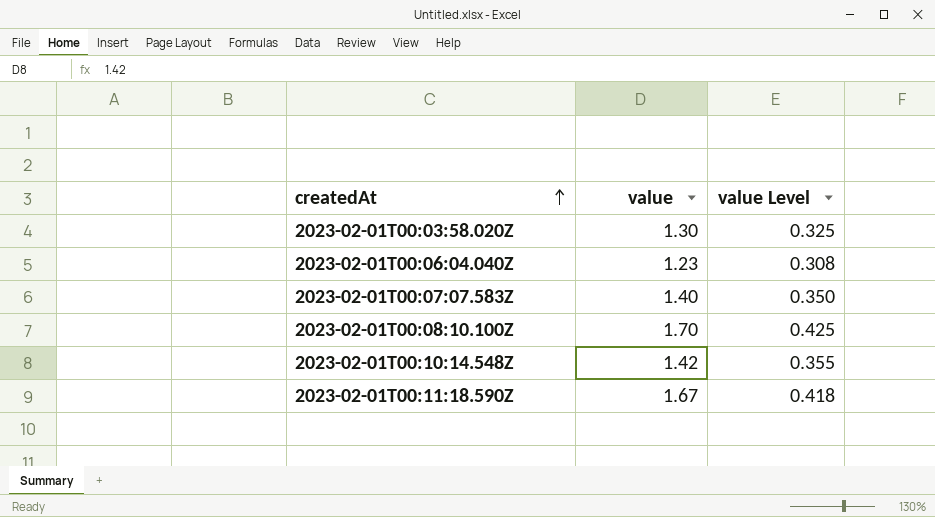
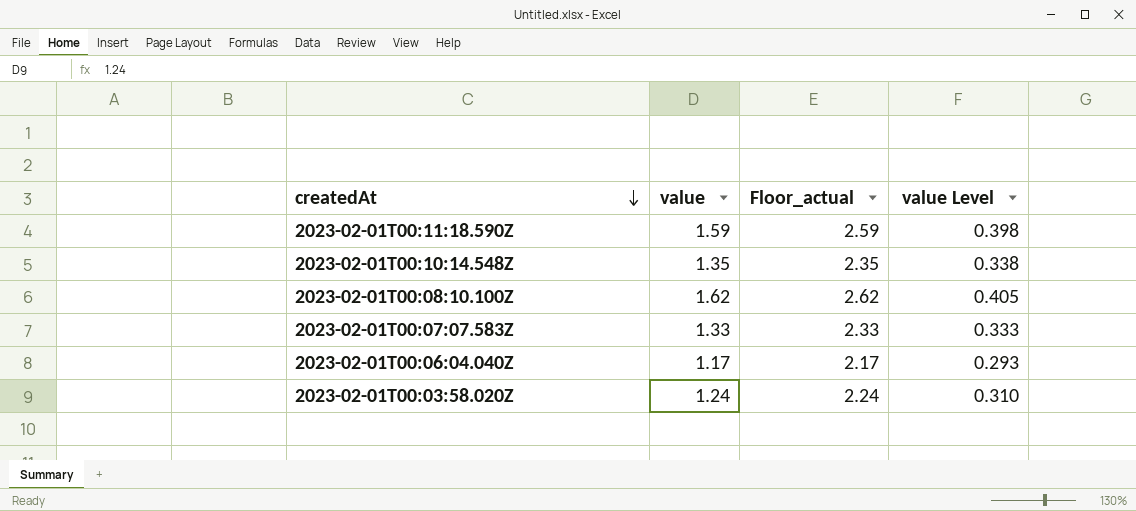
row order: createdAt ascending -> createdAt descending
column Floor_actual | formula: none -> [value] + 1
2023-02-01T00:11:18.590Z | value: 1.67 -> 1.59
2023-02-01T00:11:18.590Z | value Level: 0.418 -> 0.398
2023-02-01T00:10:14.548Z | value: 1.42 -> 1.35
2023-02-01T00:10:14.548Z | value Level: 0.355 -> 0.338
2023-02-01T00:08:10.100Z | value: 1.70 -> 1.62
2023-02-01T00:08:10.100Z | value Level: 0.425 -> 0.405
2023-02-01T00:07:07.583Z | value: 1.40 -> 1.33
2023-02-01T00:07:07.583Z | value Level: 0.350 -> 0.333
2023-02-01T00:06:04.040Z | value: 1.23 -> 1.17
2023-02-01T00:06:04.040Z | value Level: 0.308 -> 0.293
2023-02-01T00:03:58.020Z | value: 1.30 -> 1.24
2023-02-01T00:03:58.020Z | value Level: 0.325 -> 0.310

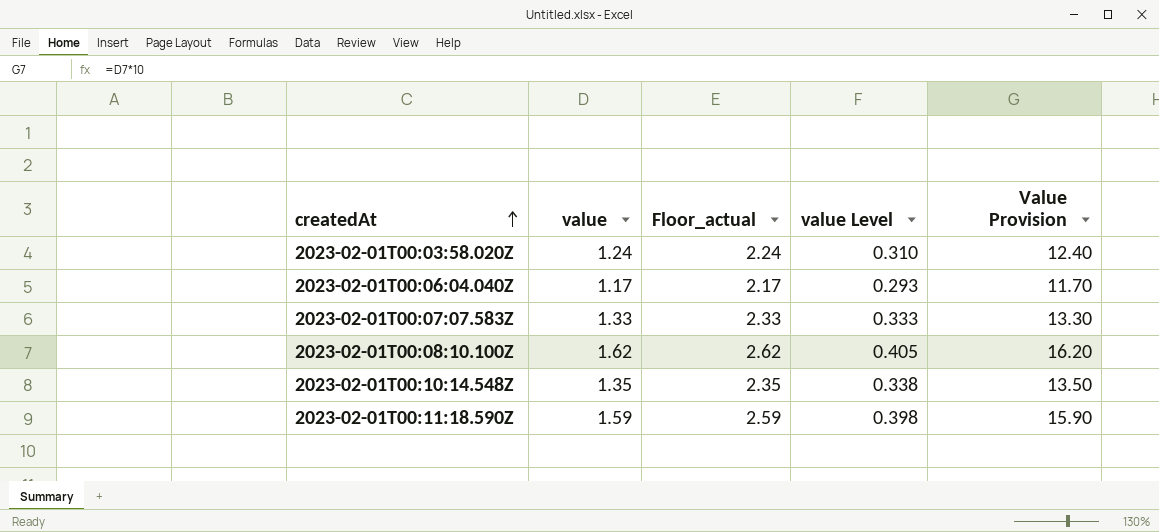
row order: createdAt descending -> createdAt ascending
column Value Provision | formula: none -> [value] * 10

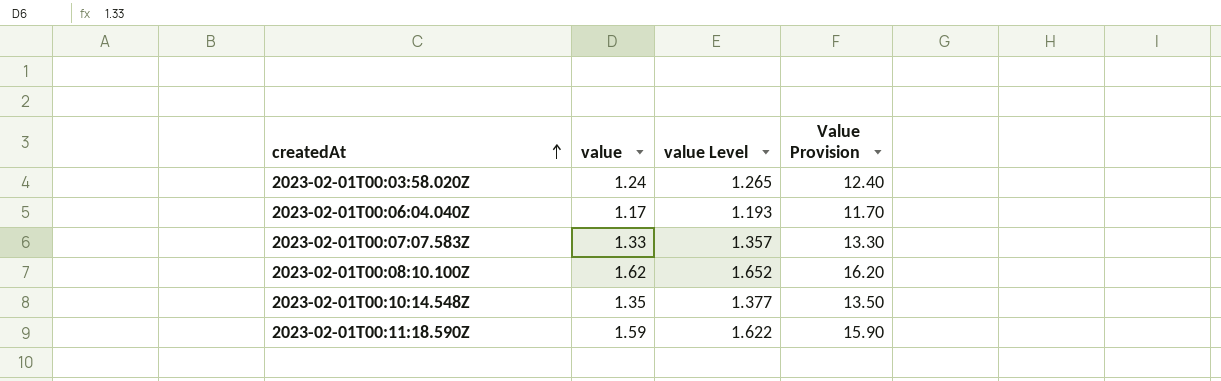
column Floor_actual | formula: [value] + 1 -> none
column value Level | formula: [value] * 0.25 -> [value] * 1.02

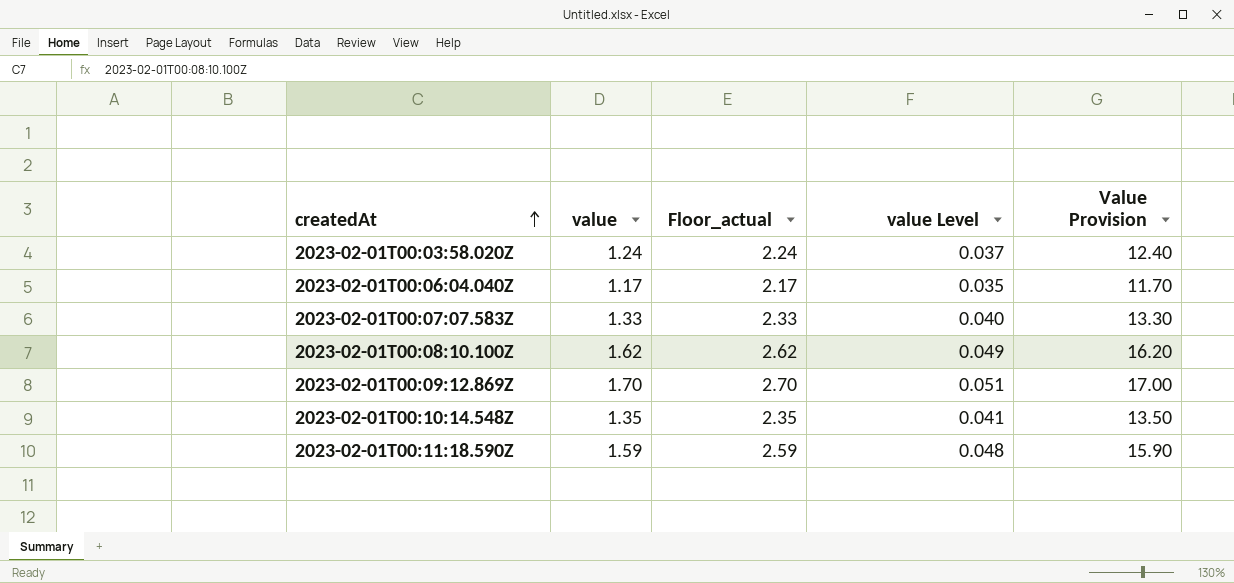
column Floor_actual | formula: none -> [value] + 1
column value Level | formula: [value] * 1.02 -> [value] * 0.03
row 2023-02-01T00:09:12.869Z: none -> 1.70 | 2.70 | 0.051 | 17.00

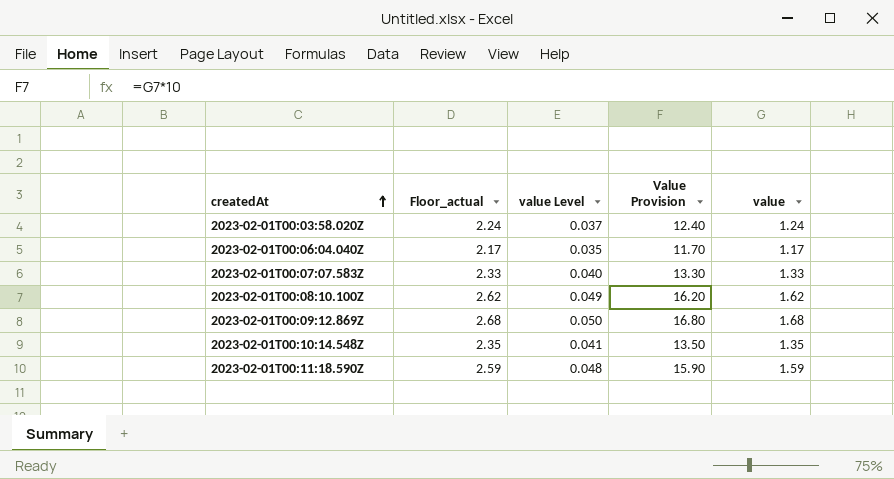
column value | position: 2 -> 5
2023-02-01T00:09:12.869Z | Floor_actual: 2.70 -> 2.68
2023-02-01T00:09:12.869Z | value Level: 0.051 -> 0.050
2023-02-01T00:09:12.869Z | Value Provision: 17.00 -> 16.80
2023-02-01T00:09:12.869Z | value: 1.70 -> 1.68

